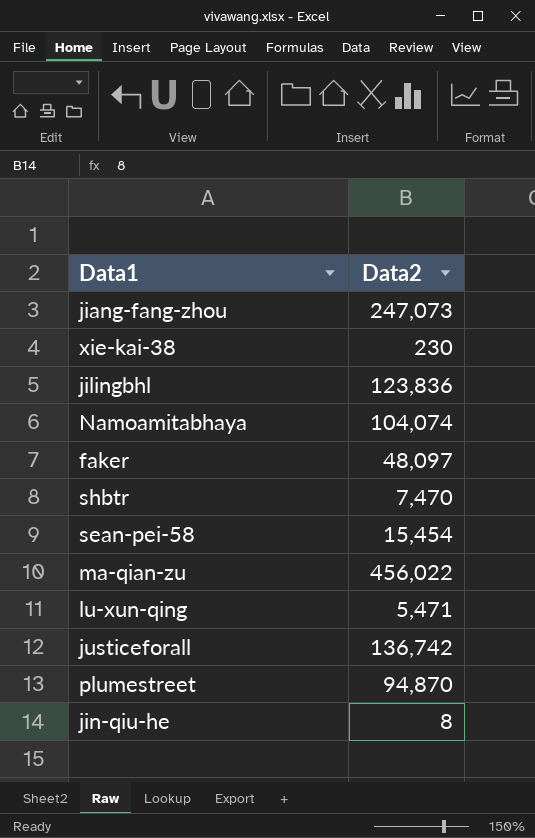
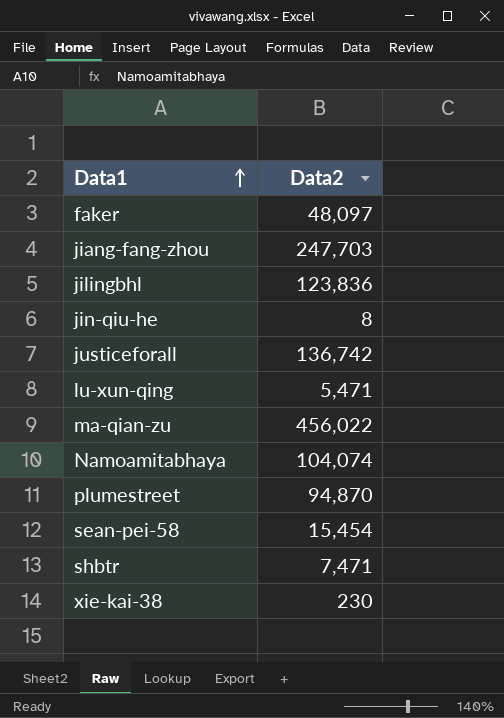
row order: none -> Data1 ascending
jiang-fang-zhou | Data2: 247,073 -> 247,703
shbtr | Data2: 7,470 -> 7,471

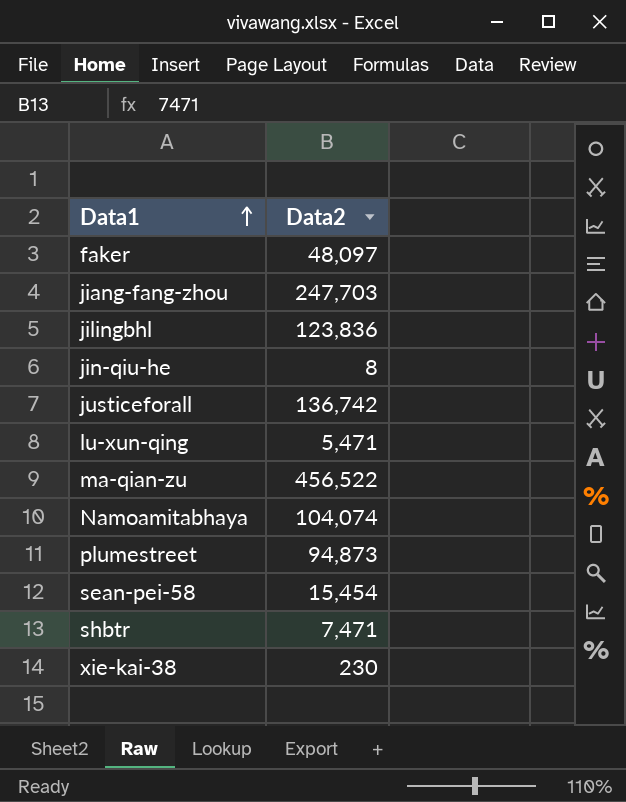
ma-qian-zu | Data2: 456,022 -> 456,522
plumestreet | Data2: 94,870 -> 94,873

